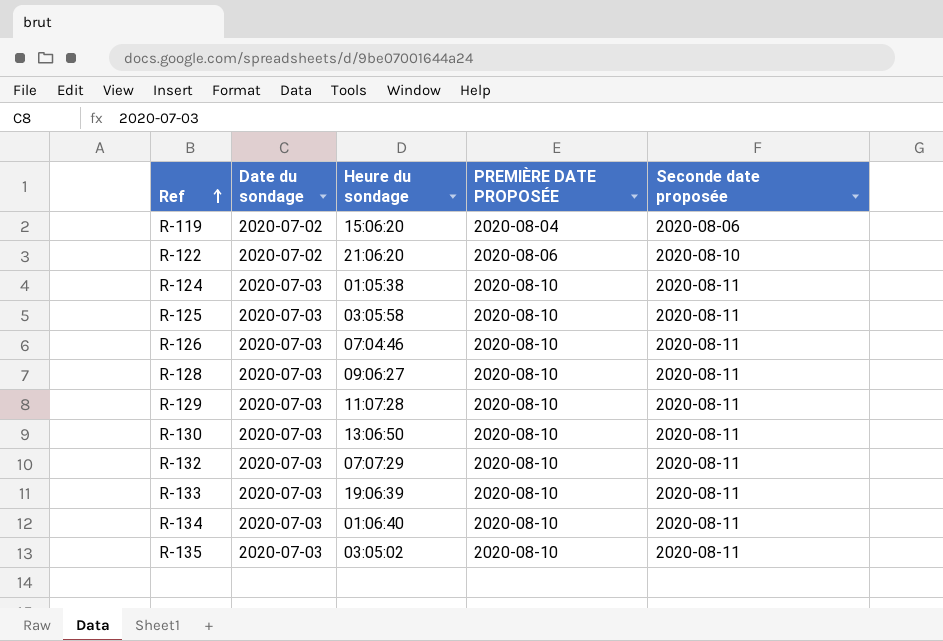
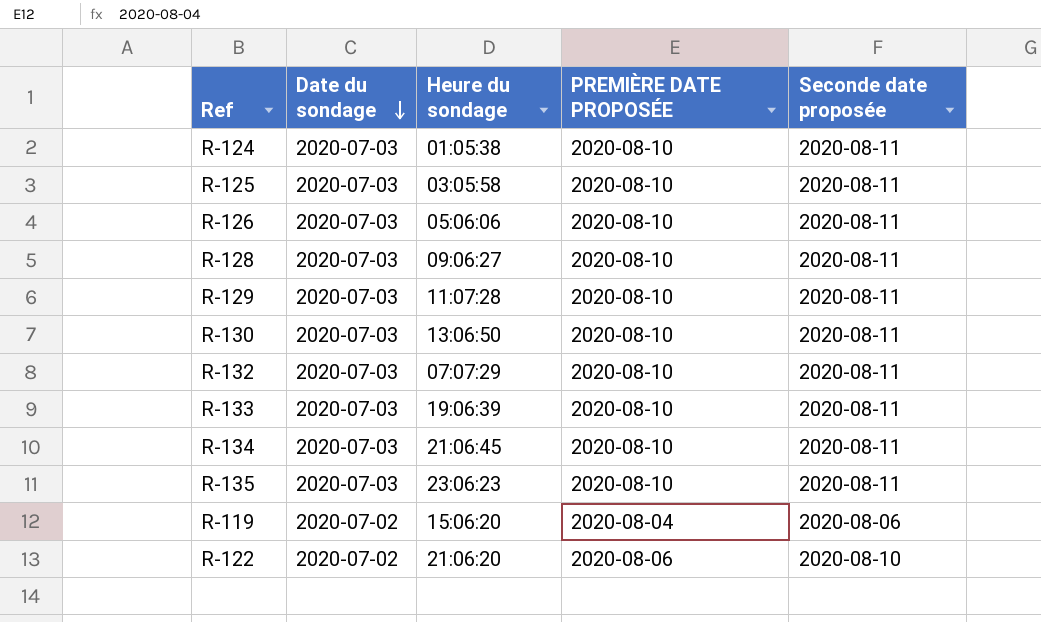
row order: Ref ascending -> Date du sondage descending
R-126 | Heure du sondage: 07:04:46 -> 05:06:06
R-134 | Heure du sondage: 01:06:40 -> 21:06:45
R-135 | Heure du sondage: 03:05:02 -> 23:06:23

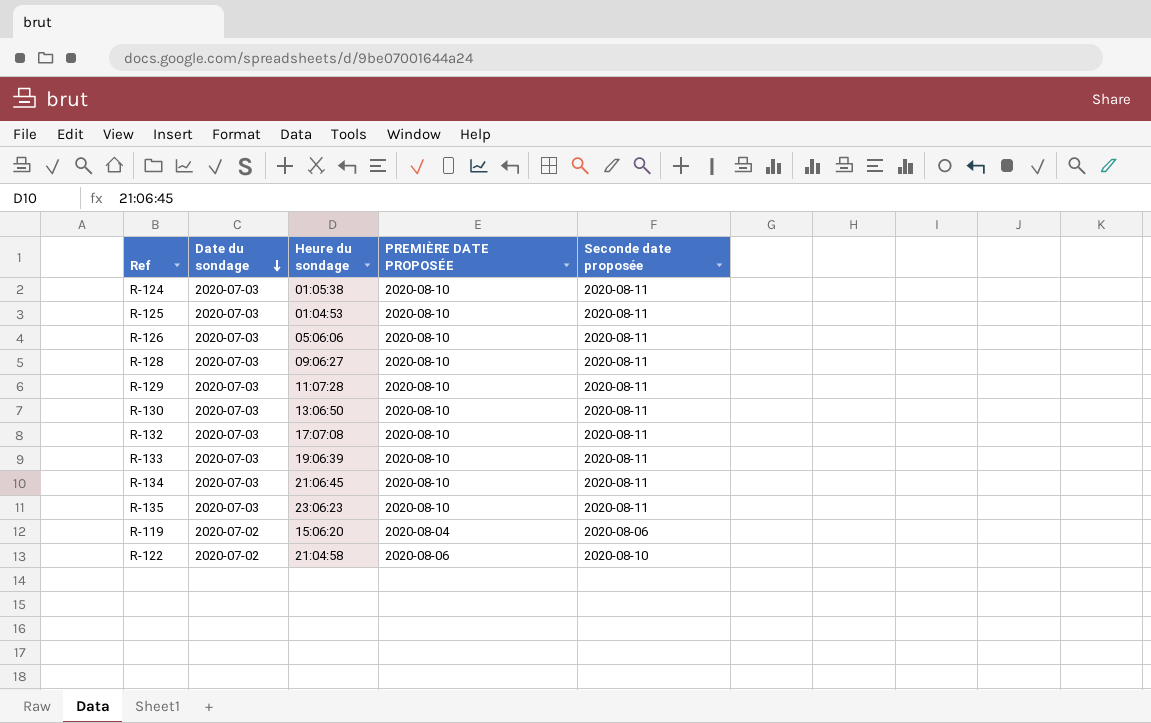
R-125 | Heure du sondage: 03:05:58 -> 01:04:53
R-132 | Heure du sondage: 07:07:29 -> 17:07:08
R-122 | Heure du sondage: 21:06:20 -> 21:04:58

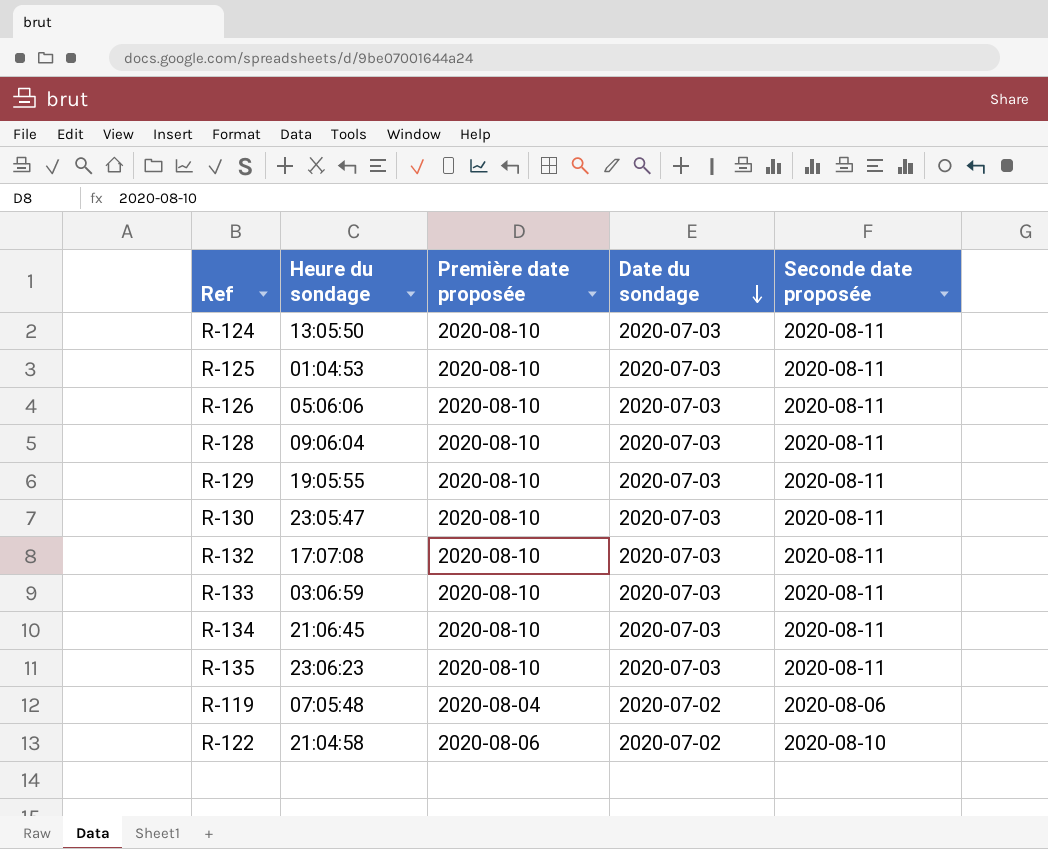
column name: PREMIÈRE DATE PROPOSÉE -> Première date proposée
column Date du sondage | position: 2 -> 4
R-124 | Heure du sondage: 01:05:38 -> 13:05:50
R-128 | Heure du sondage: 09:06:27 -> 09:06:04
R-129 | Heure du sondage: 11:07:28 -> 19:05:55
R-130 | Heure du sondage: 13:06:50 -> 23:05:47
R-133 | Heure du sondage: 19:06:39 -> 03:06:59
R-119 | Heure du sondage: 15:06:20 -> 07:05:48

